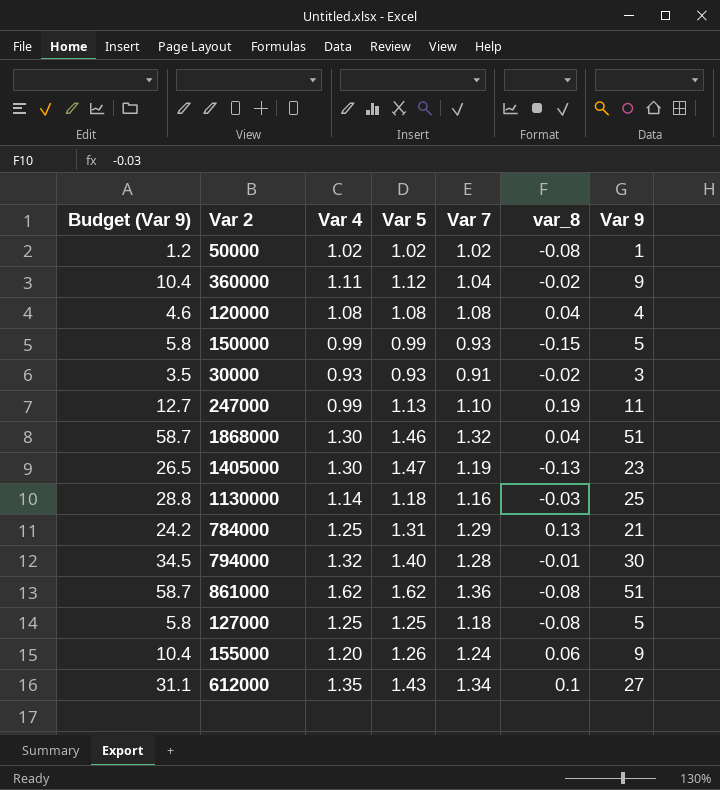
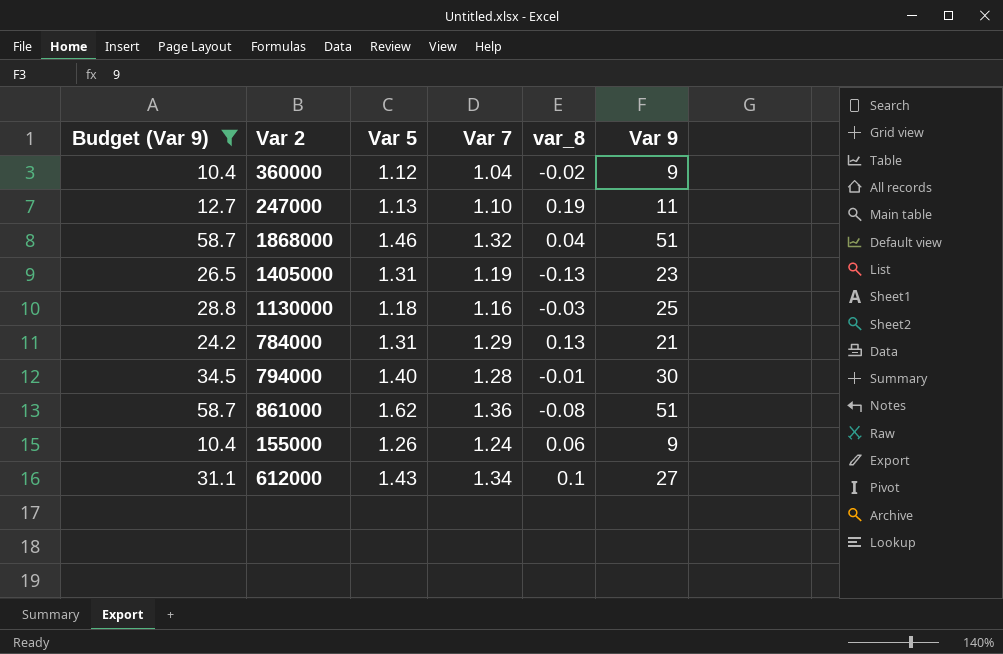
filter: none -> Budget (Var 9) >= 10.4
column Var 4 | position: 3 -> none
1405000 | Var 5: 1.47 -> 1.31

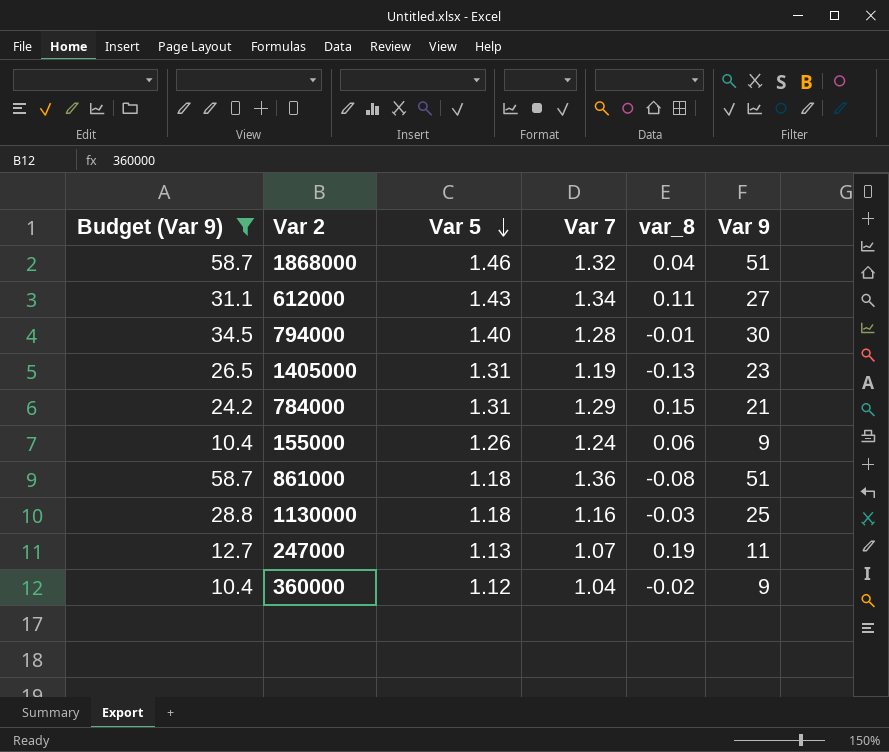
row order: none -> Var 5 descending
612000 | var_8: 0.1 -> 0.11
784000 | var_8: 0.13 -> 0.15
861000 | Var 5: 1.62 -> 1.18
247000 | Var 7: 1.10 -> 1.07

